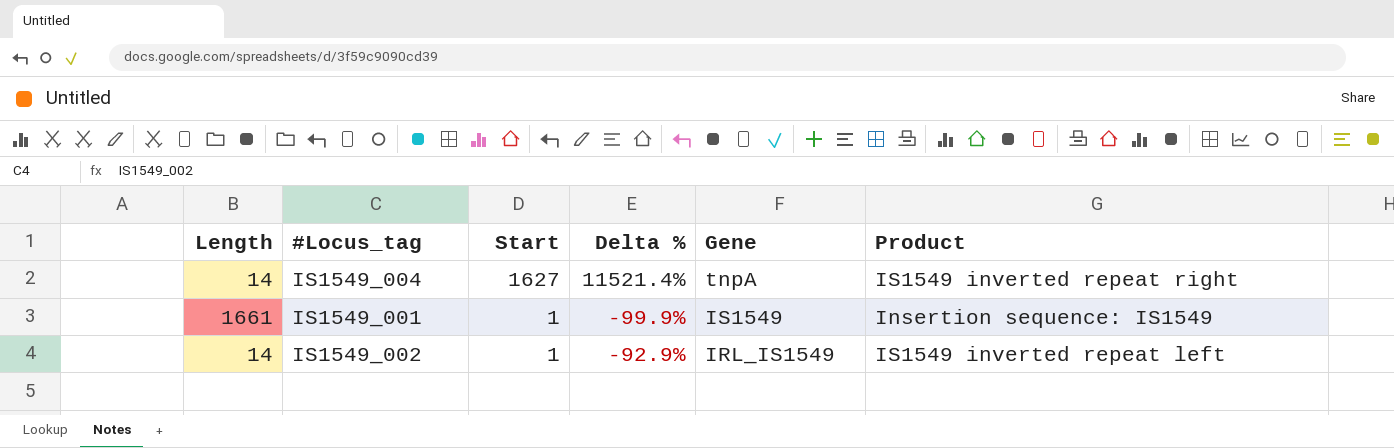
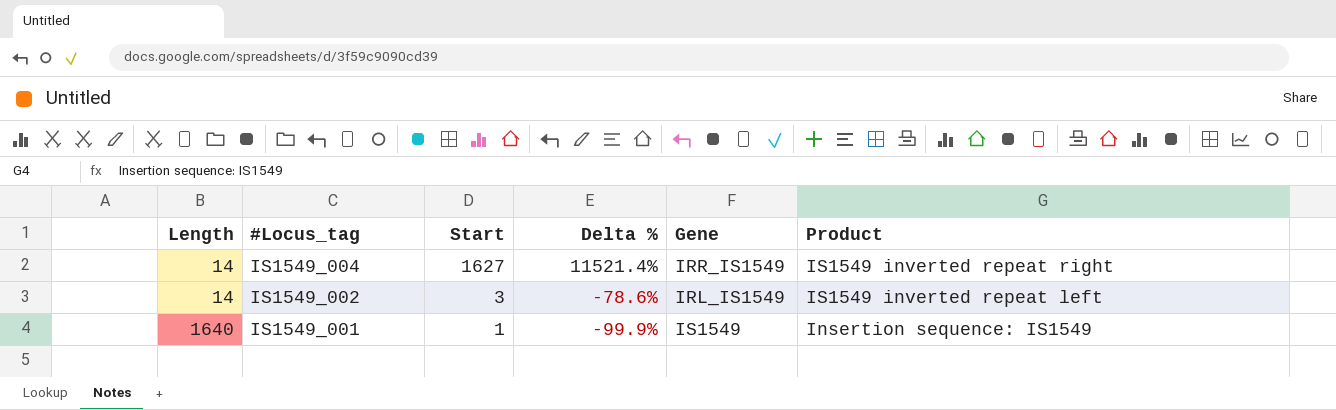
row order: Start descending -> Length ascending
IS1549_004 | Gene: tnpA -> IRR_IS1549
IS1549_002 | Start: 1 -> 3
IS1549_002 | Delta %: -92.9% -> -78.6%
IS1549_001 | Length: 1661 -> 1640

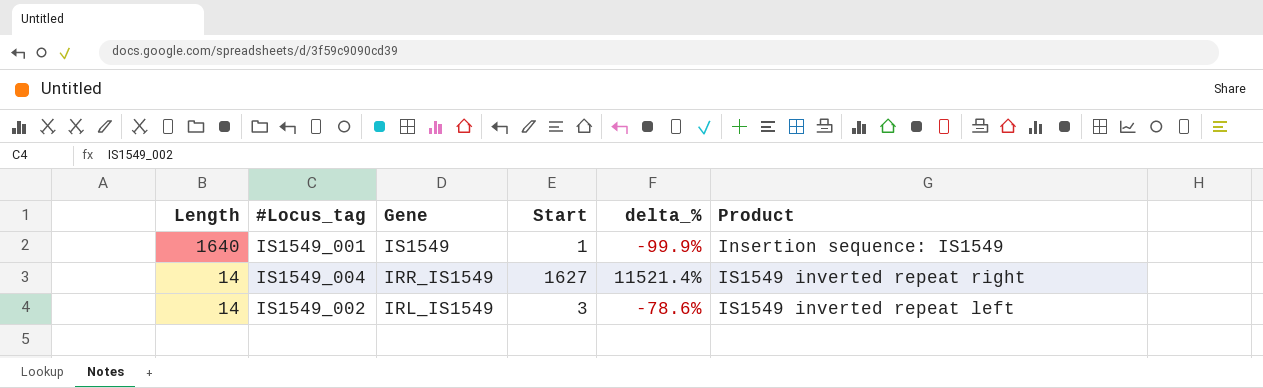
row order: Length ascending -> Length descending
column Gene | position: 5 -> 3
column name: Delta % -> delta_%

